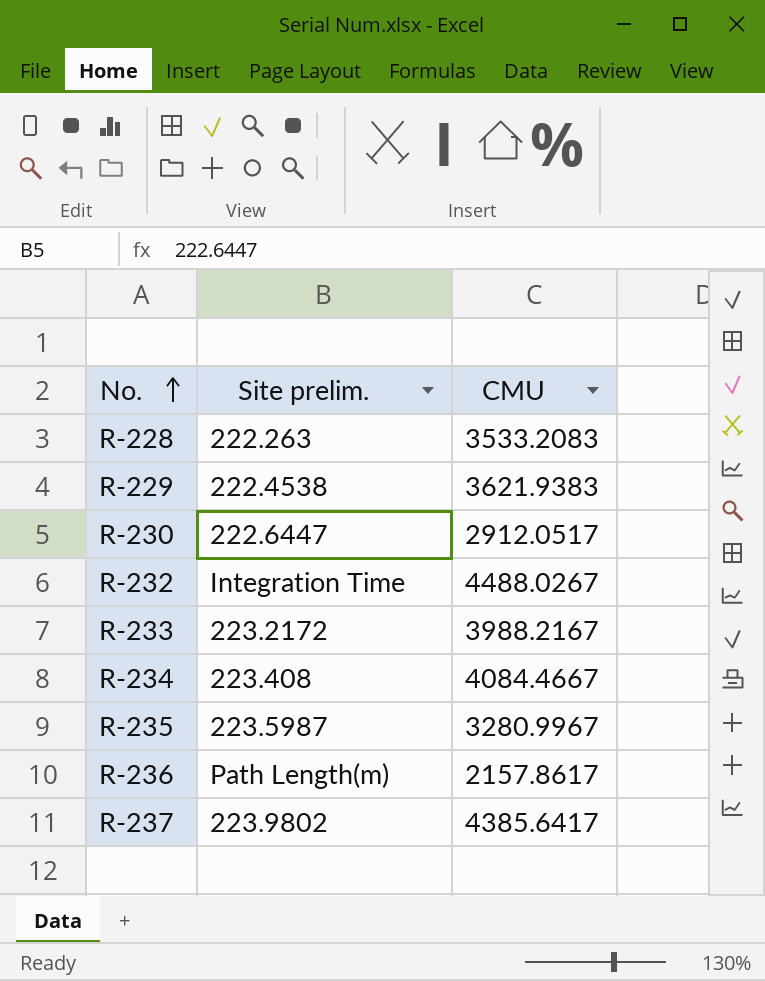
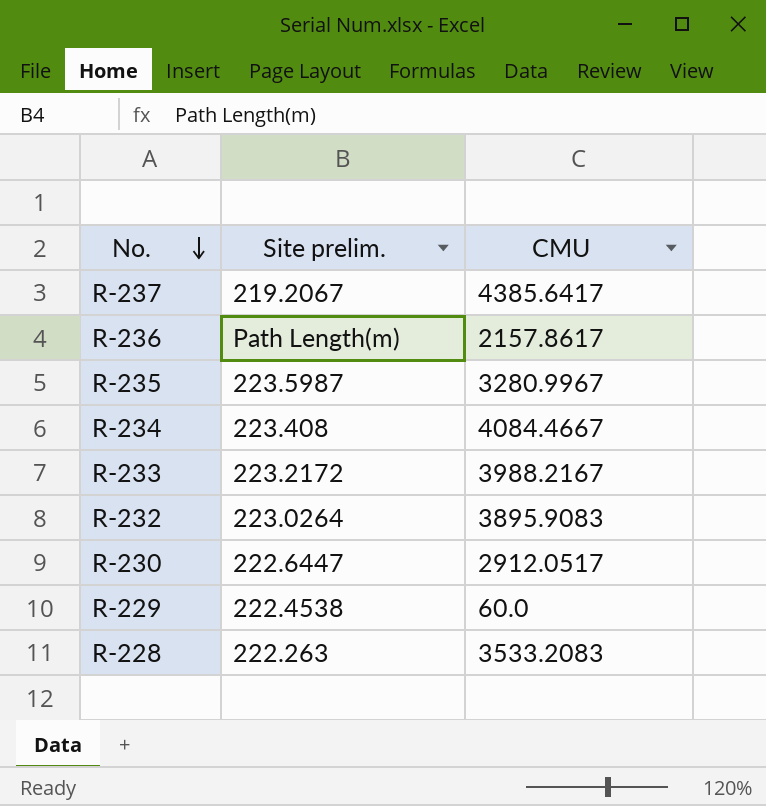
row order: No. ascending -> No. descending
R-237 | Site prelim.: 223.9802 -> 219.2067
R-232 | Site prelim.: Integration Time -> 223.0264
R-232 | CMU: 4488.0267 -> 3895.9083
R-229 | CMU: 3621.9383 -> 60.0

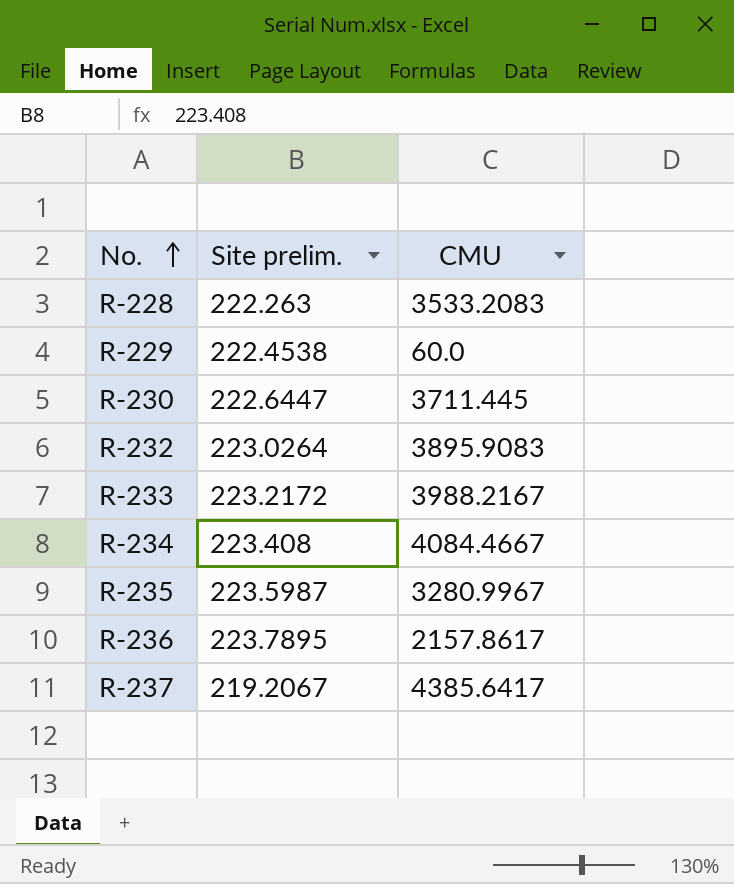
row order: No. descending -> No. ascending
R-230 | CMU: 2912.0517 -> 3711.445
R-236 | Site prelim.: Path Length(m) -> 223.7895

